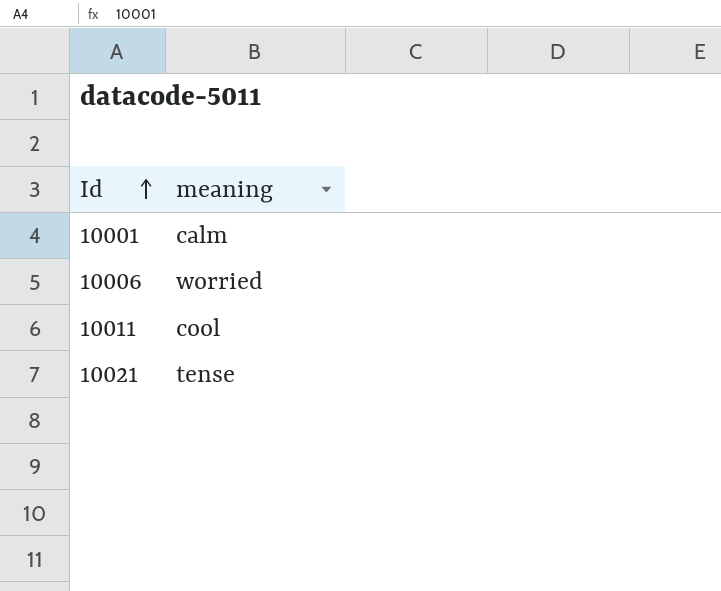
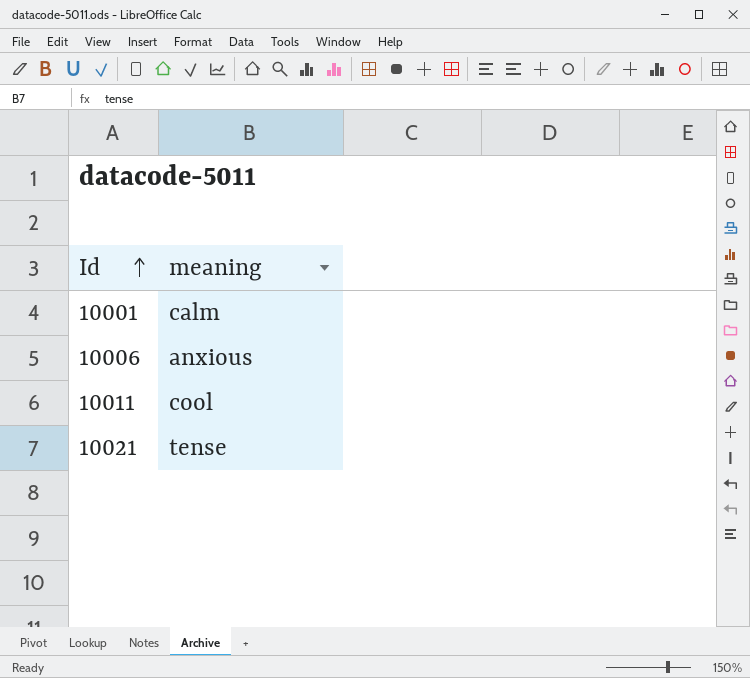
10006 | meaning: worried -> anxious

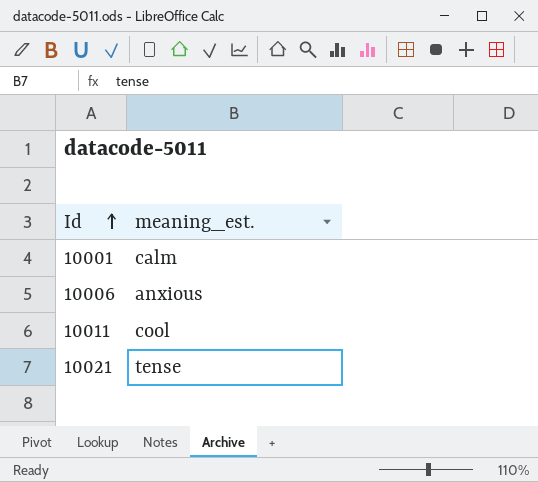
column name: meaning -> meaning_est.

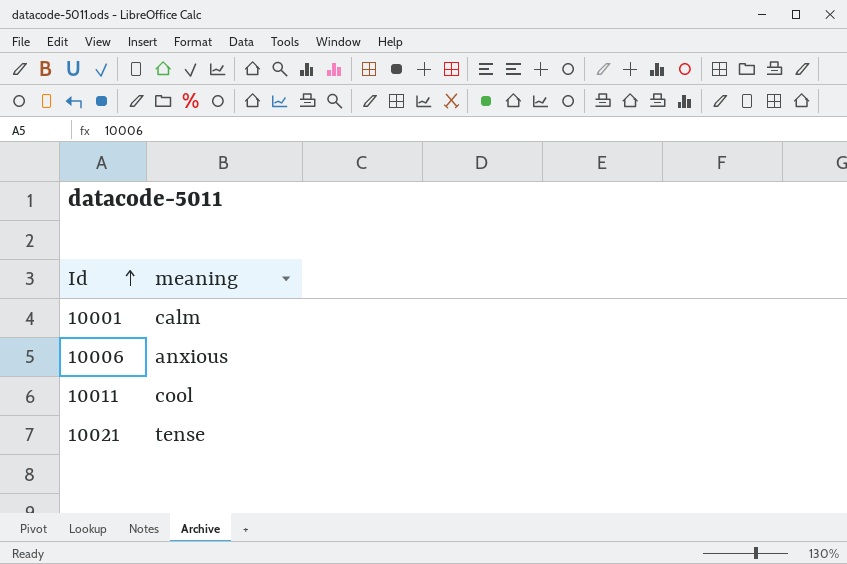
column name: meaning_est. -> meaning

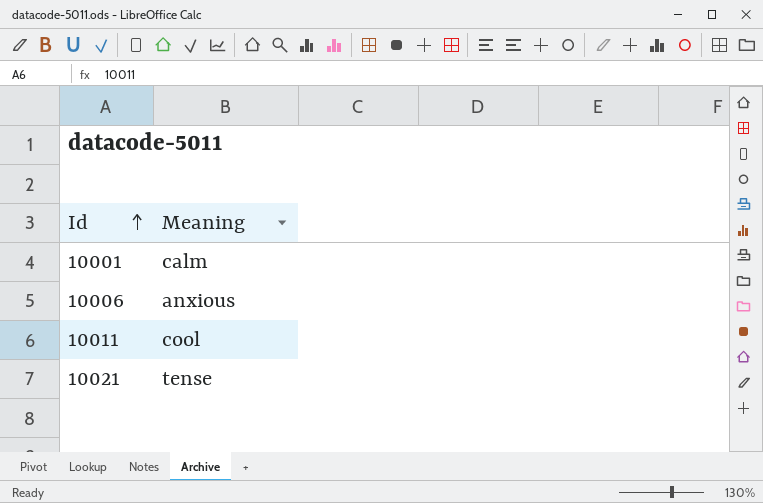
column name: meaning -> Meaning

